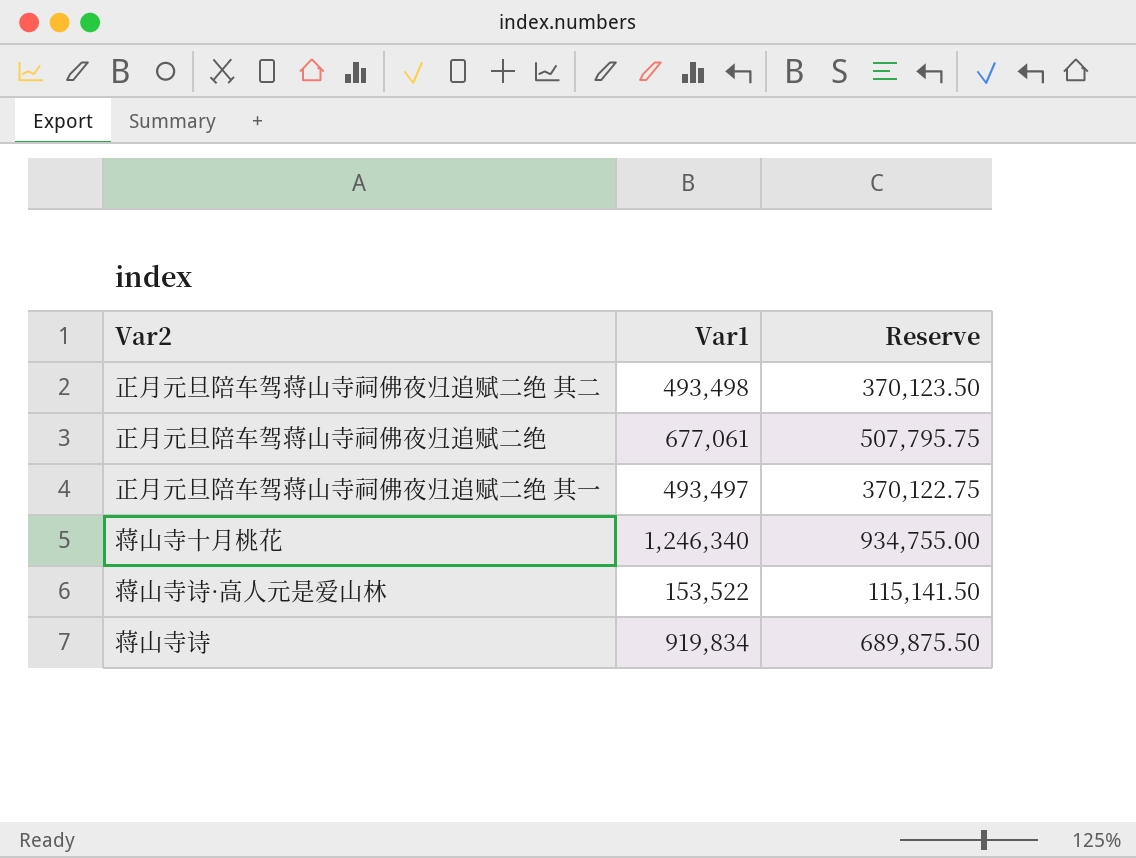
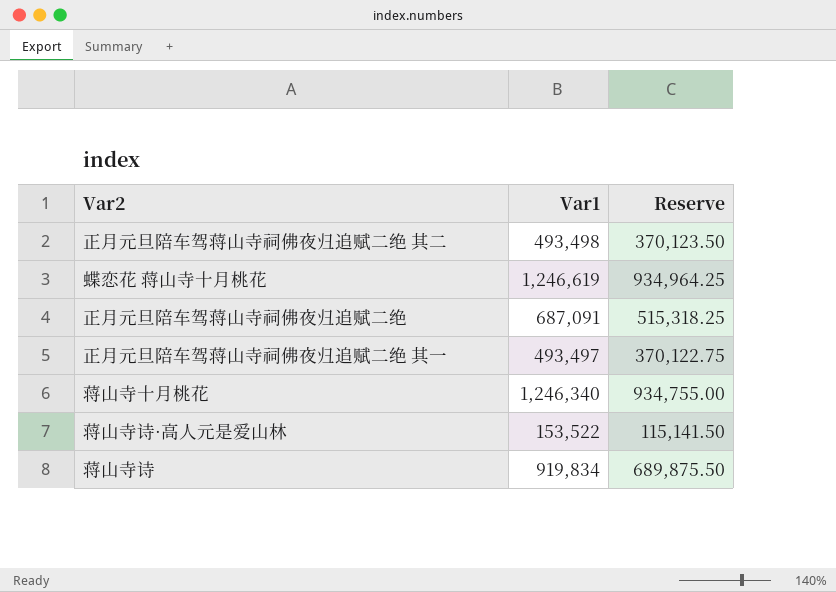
row 蝶恋花 蒋山寺十月桃花: none -> 1,246,619 | 934,964.25
正月元旦陪车驾蒋山寺祠佛夜归追赋二绝 | Var1: 677,061 -> 687,091
正月元旦陪车驾蒋山寺祠佛夜归追赋二绝 | Reserve: 507,795.75 -> 515,318.25

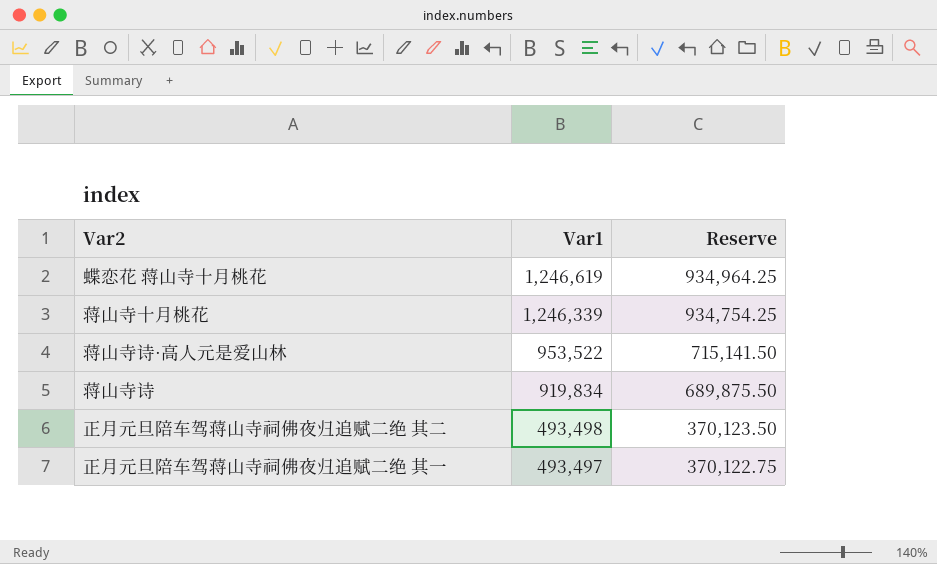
row order: none -> Var1 descending
row 正月元旦陪车驾蒋山寺祠佛夜归追赋二绝: 687,091 | 515,318.25 -> none
蒋山寺十月桃花 | Var1: 1,246,340 -> 1,246,339
蒋山寺十月桃花 | Reserve: 934,755.00 -> 934,754.25
蒋山寺诗·高人元是爱山林 | Var1: 153,522 -> 953,522
蒋山寺诗·高人元是爱山林 | Reserve: 115,141.50 -> 715,141.50

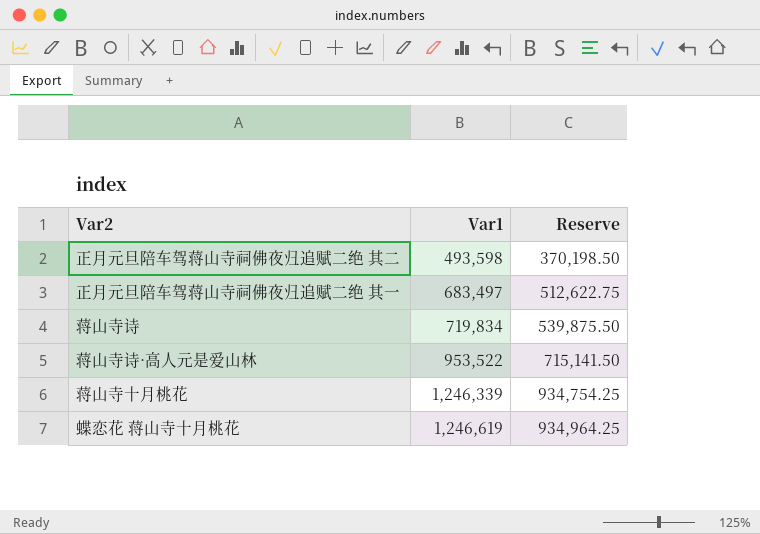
row order: Var1 descending -> Var1 ascending
正月元旦陪车驾蒋山寺祠佛夜归追赋二绝 其二 | Var1: 493,498 -> 493,598
正月元旦陪车驾蒋山寺祠佛夜归追赋二绝 其二 | Reserve: 370,123.50 -> 370,198.50
正月元旦陪车驾蒋山寺祠佛夜归追赋二绝 其一 | Var1: 493,497 -> 683,497
正月元旦陪车驾蒋山寺祠佛夜归追赋二绝 其一 | Reserve: 370,122.75 -> 512,622.75
蒋山寺诗 | Var1: 919,834 -> 719,834
蒋山寺诗 | Reserve: 689,875.50 -> 539,875.50

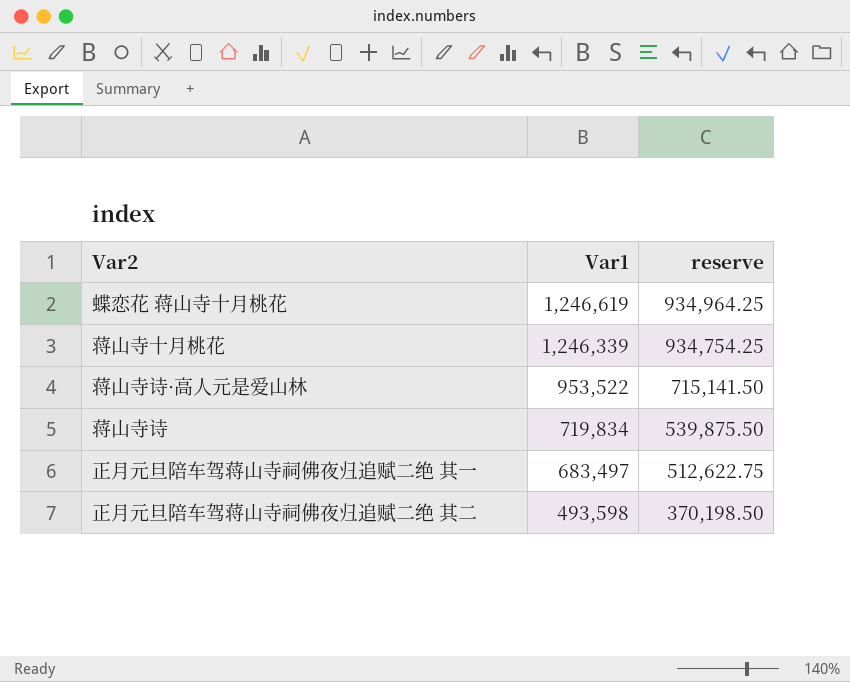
row order: Var1 ascending -> Var1 descending
column name: Reserve -> reserve

